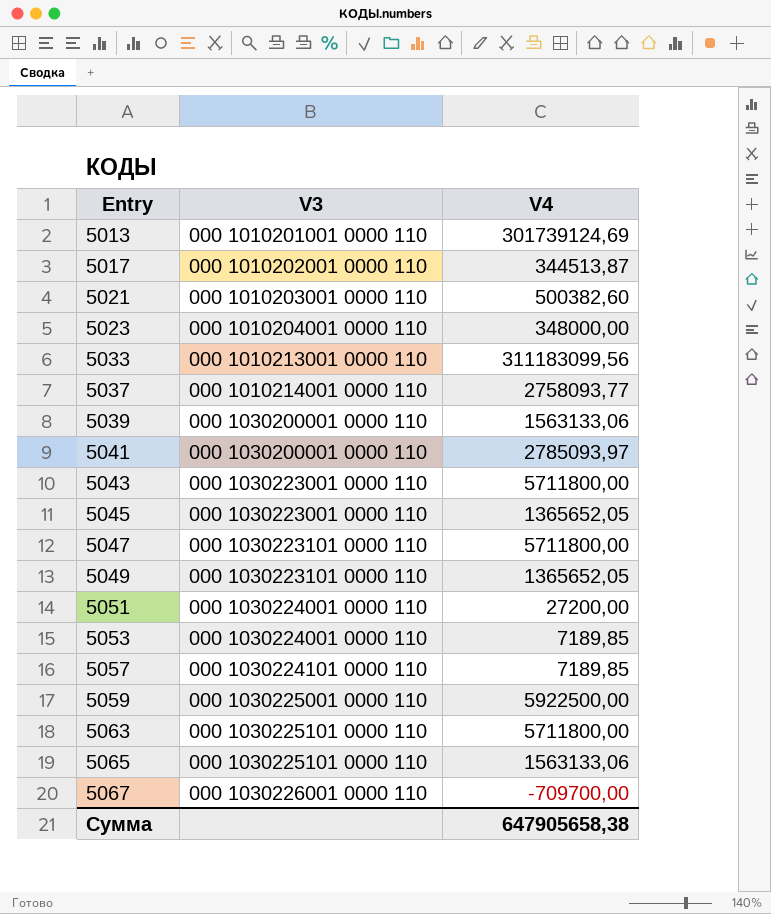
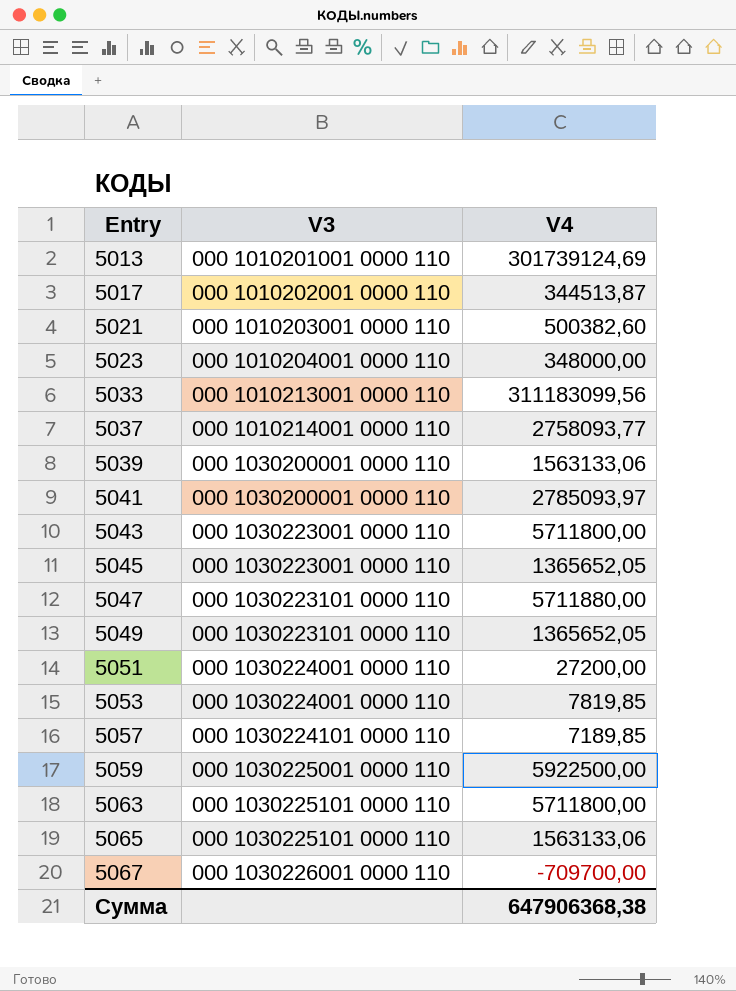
5047 | V4: 5711800,00 -> 5711880,00
5053 | V4: 7189,85 -> 7819,85
Сумма | V4: 647905658,38 -> 647906368,38

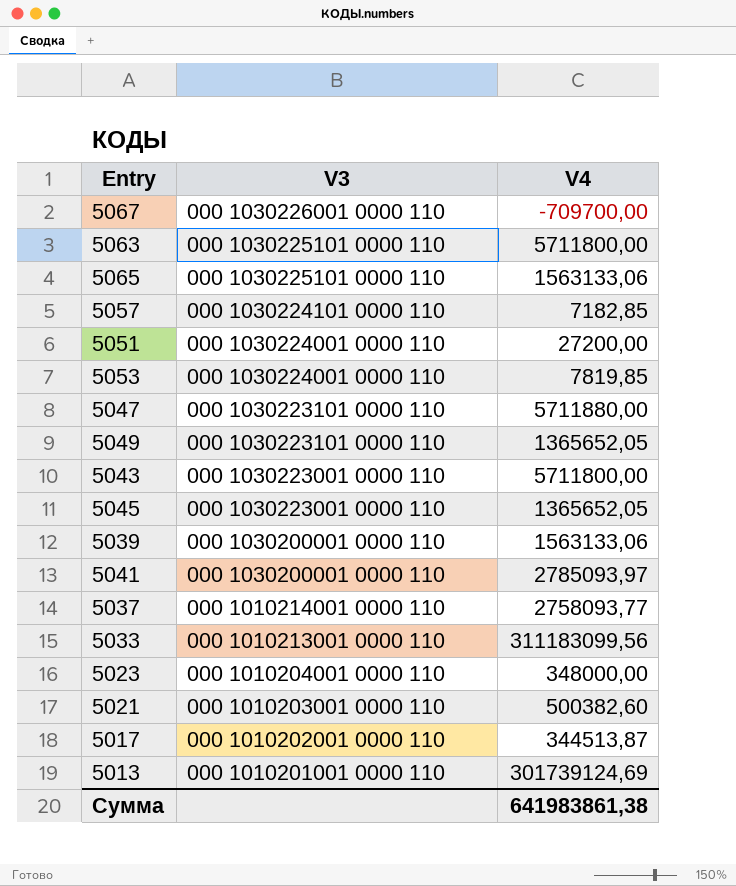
row order: Entry ascending -> V3 descending
row 5059: 000 1030225001 0000 110 | 5922500,00 -> none
5057 | V4: 7189,85 -> 7182,85
Сумма | V4: 647906368,38 -> 641983861,38

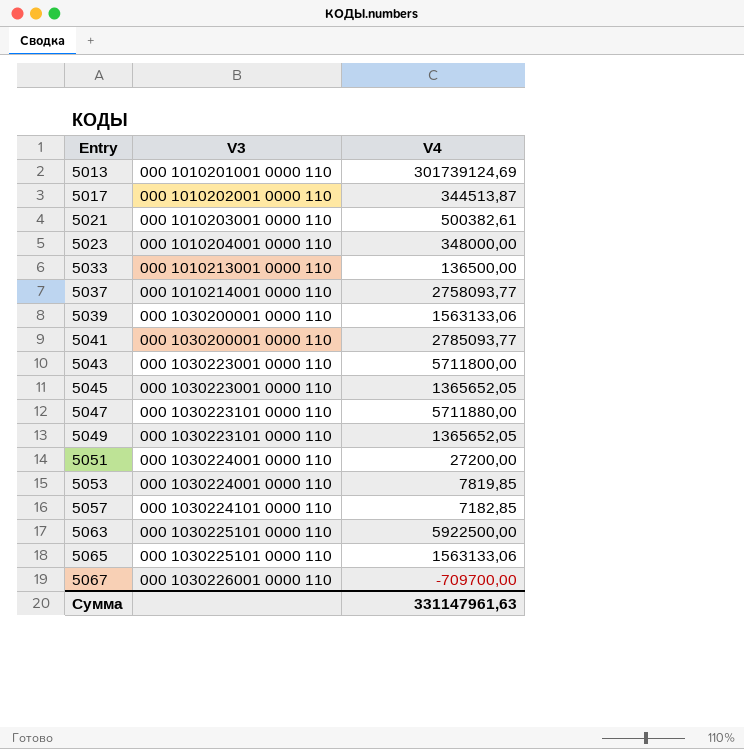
row order: V3 descending -> Entry ascending
5021 | V4: 500382,60 -> 500382,61
5033 | V4: 311183099,56 -> 136500,00
5041 | V4: 2785093,97 -> 2785093,77
5063 | V4: 5711800,00 -> 5922500,00
Сумма | V4: 641983861,38 -> 331147961,63

